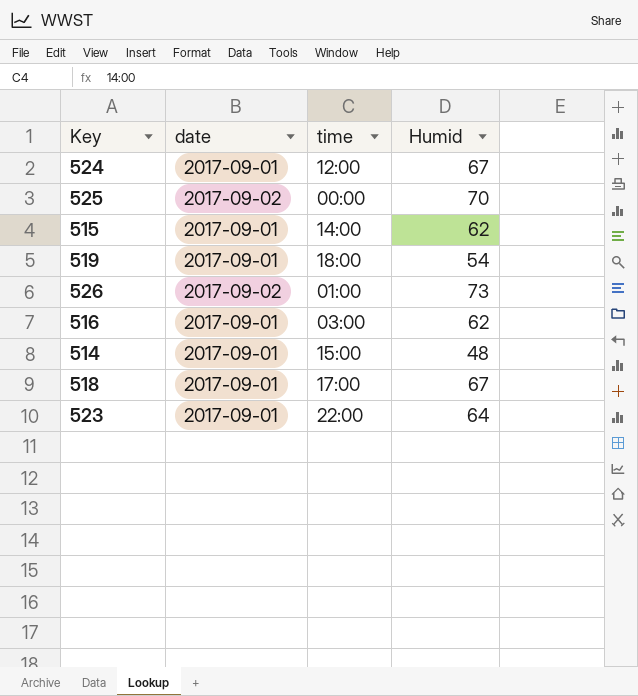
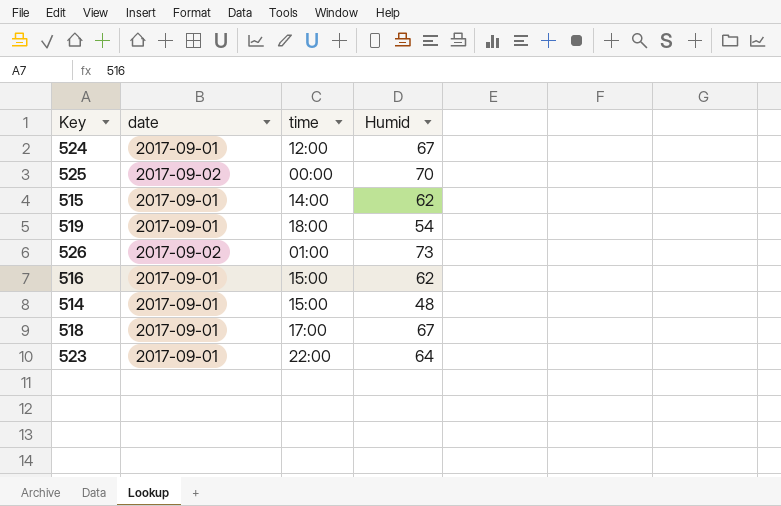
516 | time: 03:00 -> 15:00

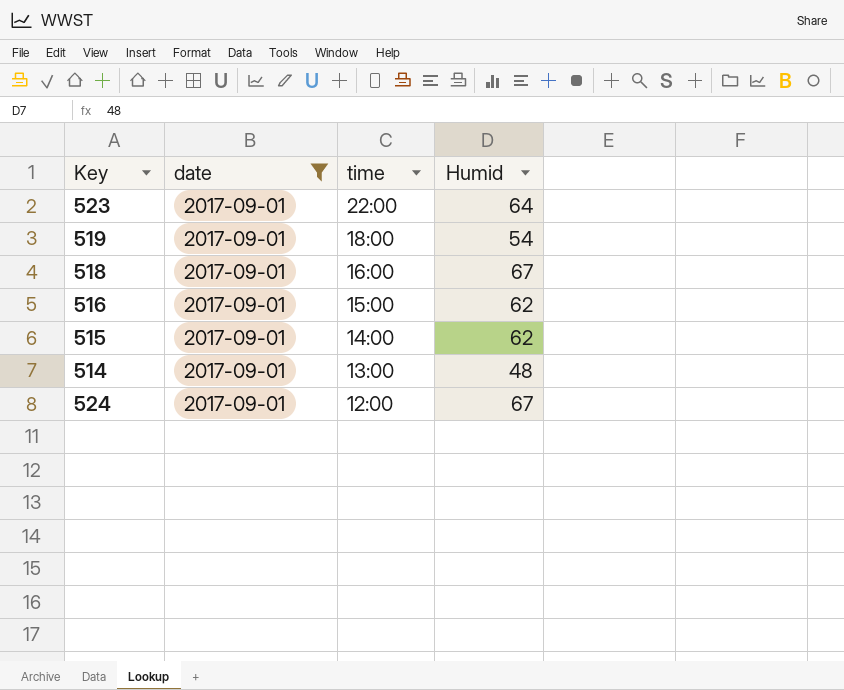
filter: none -> date = 2017-09-01
row order: none -> time descending
518 | time: 17:00 -> 16:00
514 | time: 15:00 -> 13:00

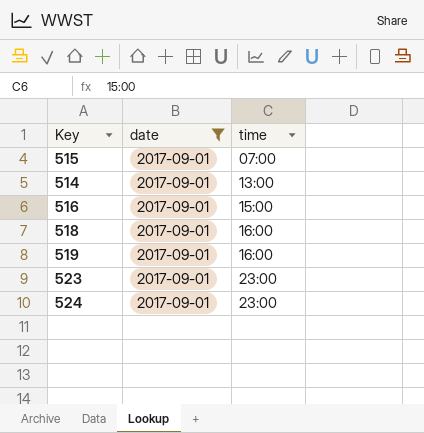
row order: time descending -> time ascending
column Humid | position: 4 -> none
515 | time: 14:00 -> 07:00
519 | time: 18:00 -> 16:00
523 | time: 22:00 -> 23:00
524 | time: 12:00 -> 23:00

